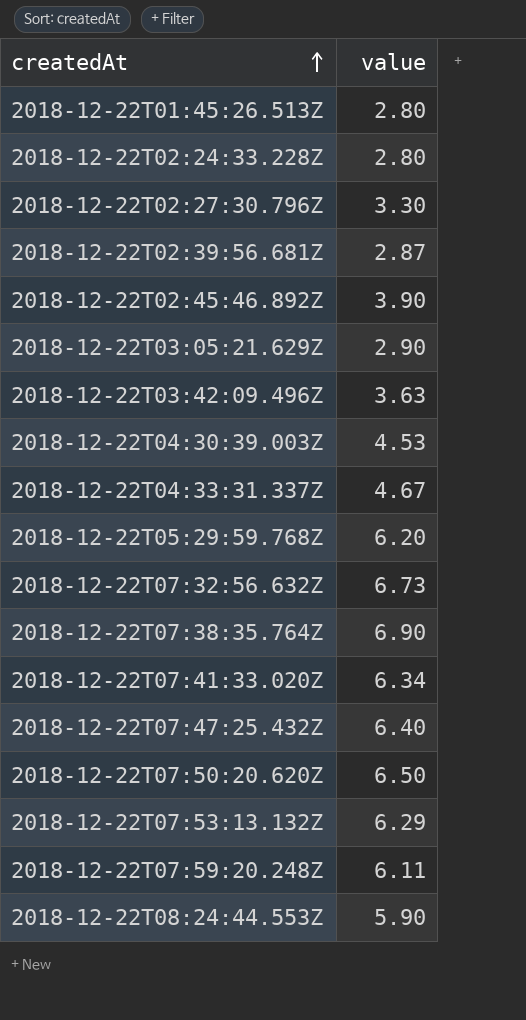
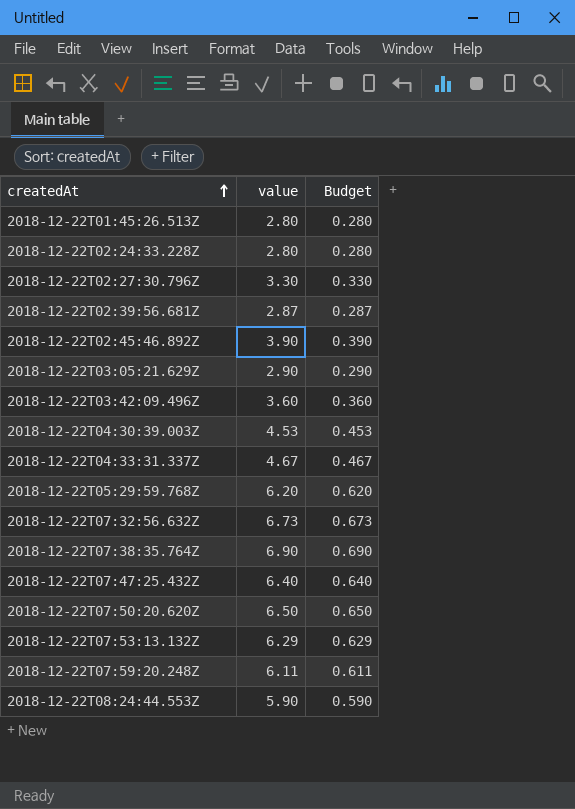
column Budget | formula: none -> [value] * 0.1
row 2018-12-22T07:41:33.020Z: 6.34 -> none
2018-12-22T03:42:09.496Z | value: 3.63 -> 3.60

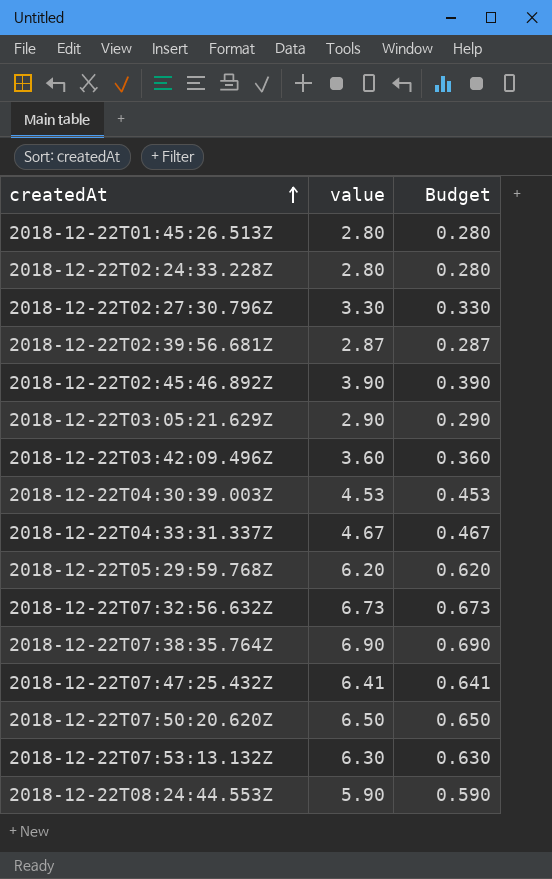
row 2018-12-22T07:59:20.248Z: 6.11 | 0.611 -> none
2018-12-22T07:47:25.432Z | value: 6.40 -> 6.41
2018-12-22T07:47:25.432Z | Budget: 0.640 -> 0.641
2018-12-22T07:53:13.132Z | value: 6.29 -> 6.30
2018-12-22T07:53:13.132Z | Budget: 0.629 -> 0.630

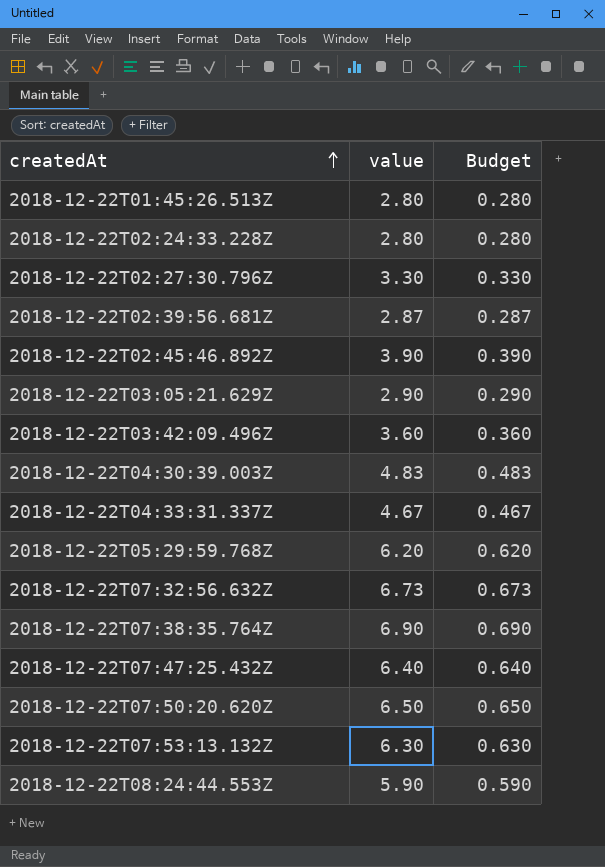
2018-12-22T04:30:39.003Z | value: 4.53 -> 4.83
2018-12-22T04:30:39.003Z | Budget: 0.453 -> 0.483
2018-12-22T07:47:25.432Z | value: 6.41 -> 6.40
2018-12-22T07:47:25.432Z | Budget: 0.641 -> 0.640

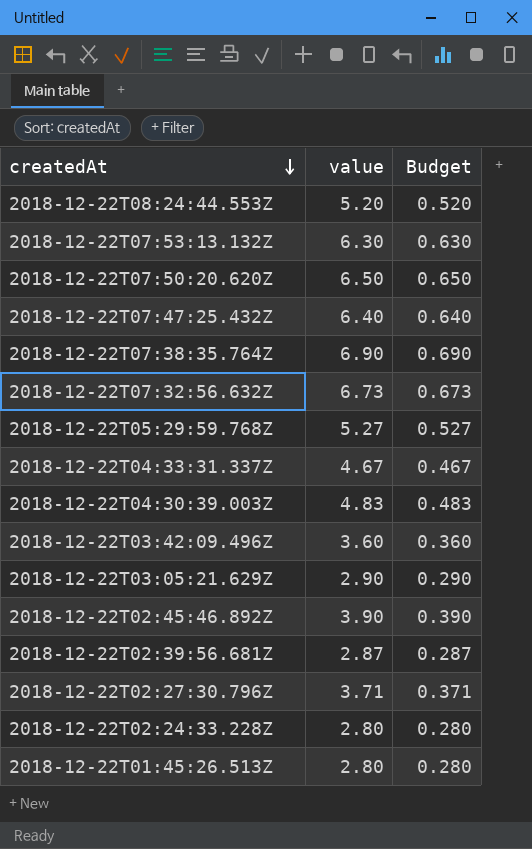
row order: createdAt ascending -> createdAt descending
2018-12-22T08:24:44.553Z | value: 5.90 -> 5.20
2018-12-22T08:24:44.553Z | Budget: 0.590 -> 0.520
2018-12-22T05:29:59.768Z | value: 6.20 -> 5.27
2018-12-22T05:29:59.768Z | Budget: 0.620 -> 0.527
2018-12-22T02:27:30.796Z | value: 3.30 -> 3.71
2018-12-22T02:27:30.796Z | Budget: 0.330 -> 0.371

